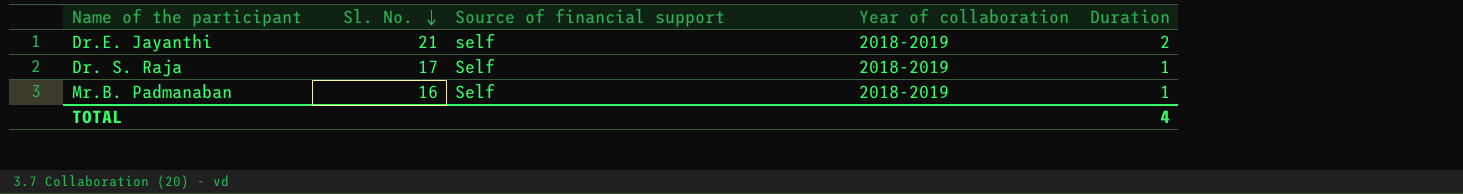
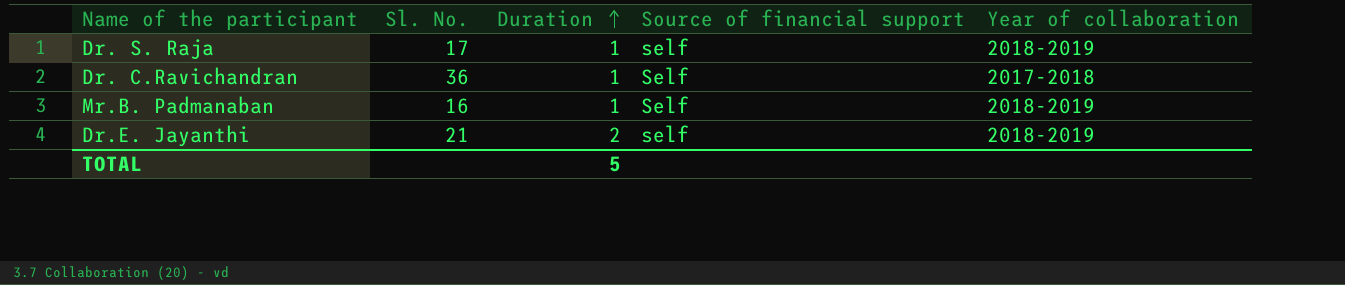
row order: Sl. No. descending -> Duration ascending
column Duration | position: 5 -> 3
Dr. S. Raja | Source of financial support: Self -> self
row Dr. C.Ravichandran: none -> 36 | 1 | Self | 2017-2018
TOTAL | Duration: 4 -> 5

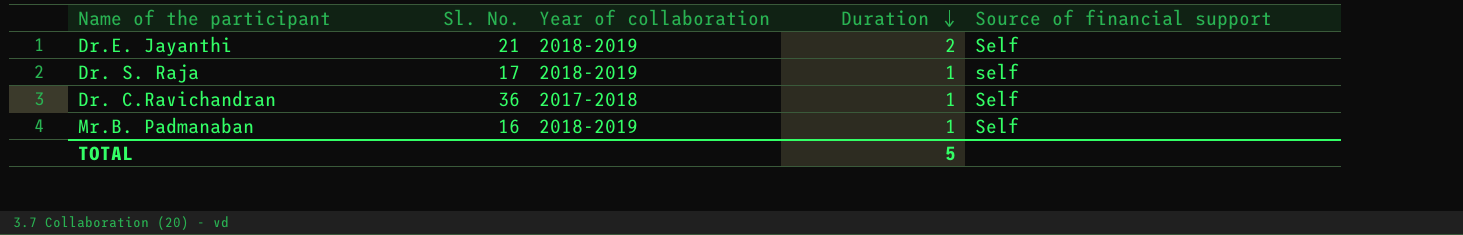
row order: Duration ascending -> Duration descending
column Year of collaboration | position: 5 -> 3
Dr.E. Jayanthi | Source of financial support: self -> Self

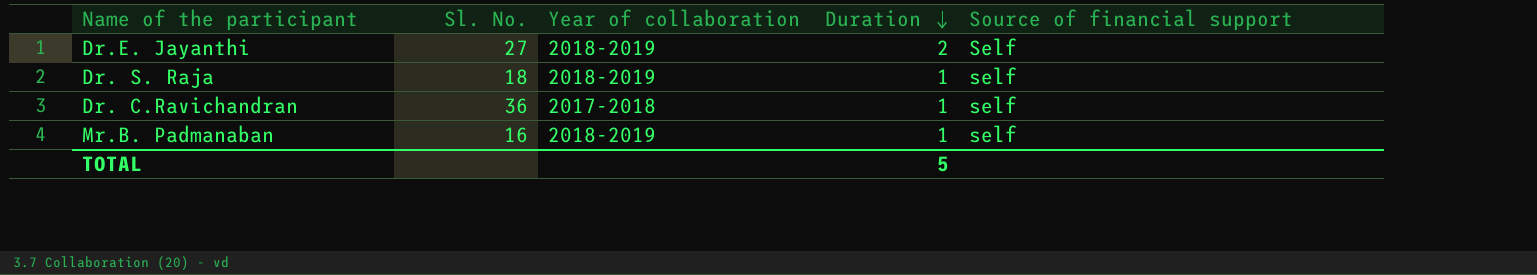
Dr.E. Jayanthi | Sl. No.: 21 -> 27
Dr. S. Raja | Sl. No.: 17 -> 18
Dr. C.Ravichandran | Source of financial support: Self -> self
Mr.B. Padmanaban | Source of financial support: Self -> self

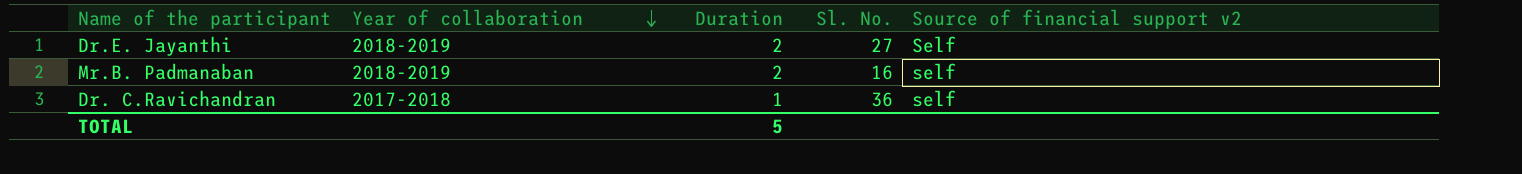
row order: Duration descending -> Year of collaboration descending
column Sl. No. | position: 2 -> 4
column name: Source of financial support -> Source of financial support v2
row Dr. S. Raja: 18 | 2018-2019 | 1 | self -> none
Mr.B. Padmanaban | Duration: 1 -> 2

